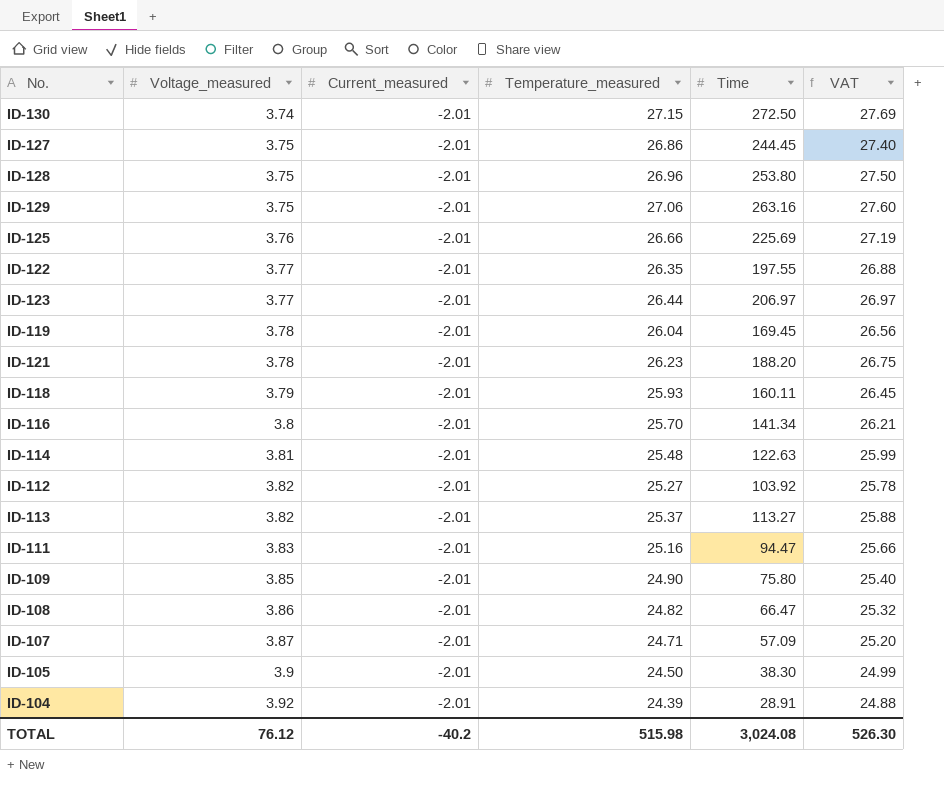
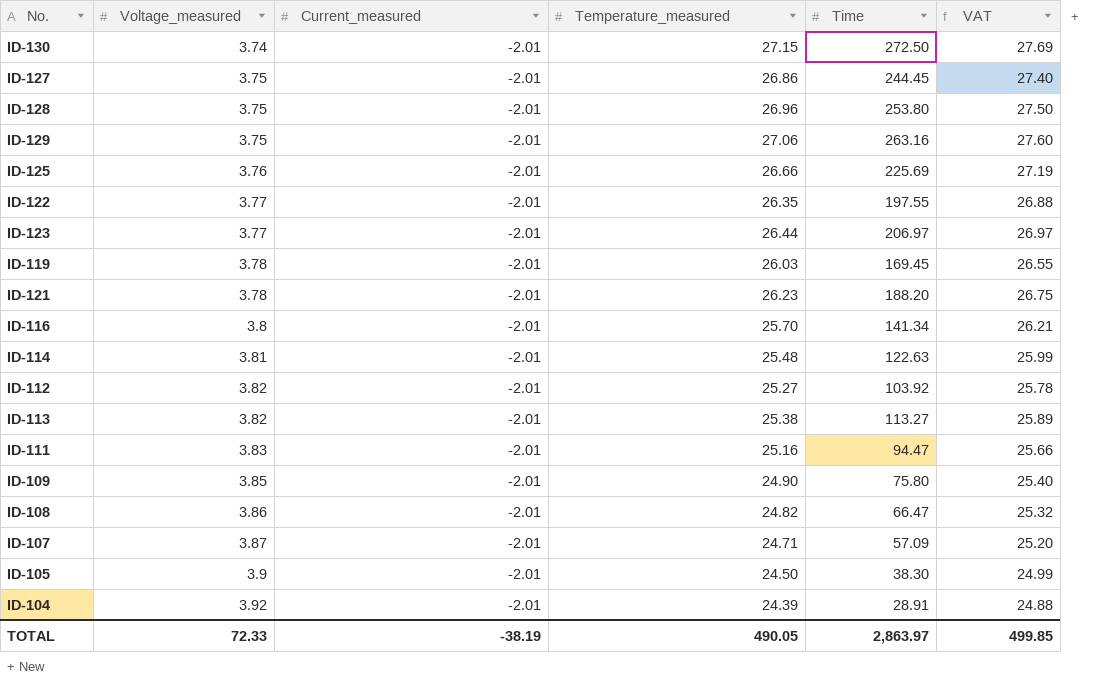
row ID-118: 3.79 | -2.01 | 25.93 | 160.11 | 26.45 -> none
ID-119 | Temperature_measured: 26.04 -> 26.03
ID-119 | VAT: 26.56 -> 26.55
ID-113 | Temperature_measured: 25.37 -> 25.38
ID-113 | VAT: 25.88 -> 25.89
TOTAL | Voltage_measured: 76.12 -> 72.33
TOTAL | Current_measured: -40.2 -> -38.19
TOTAL | Temperature_measured: 515.98 -> 490.05
TOTAL | Time: 3,024.08 -> 2,863.97
TOTAL | VAT: 526.30 -> 499.85

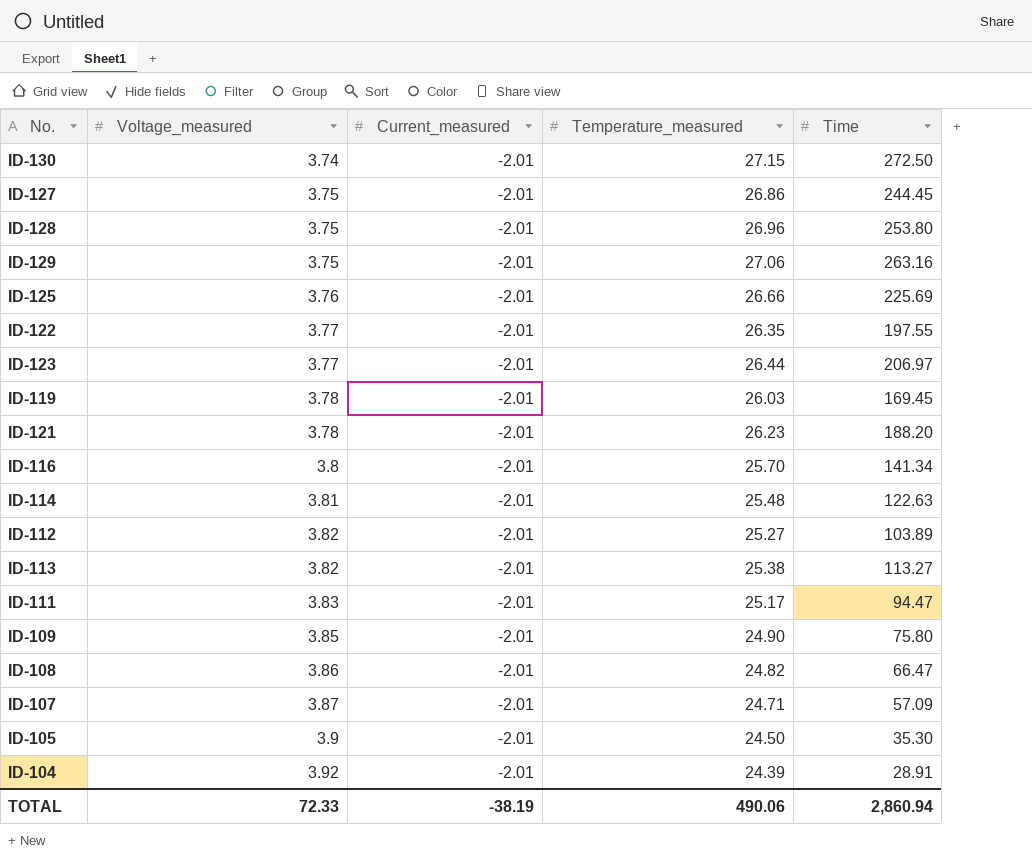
column VAT | formula: [Temperature_measured] * 1.02 -> none
ID-112 | Time: 103.92 -> 103.89
ID-111 | Temperature_measured: 25.16 -> 25.17
ID-105 | Time: 38.30 -> 35.30
TOTAL | Temperature_measured: 490.05 -> 490.06
TOTAL | Time: 2,863.97 -> 2,860.94

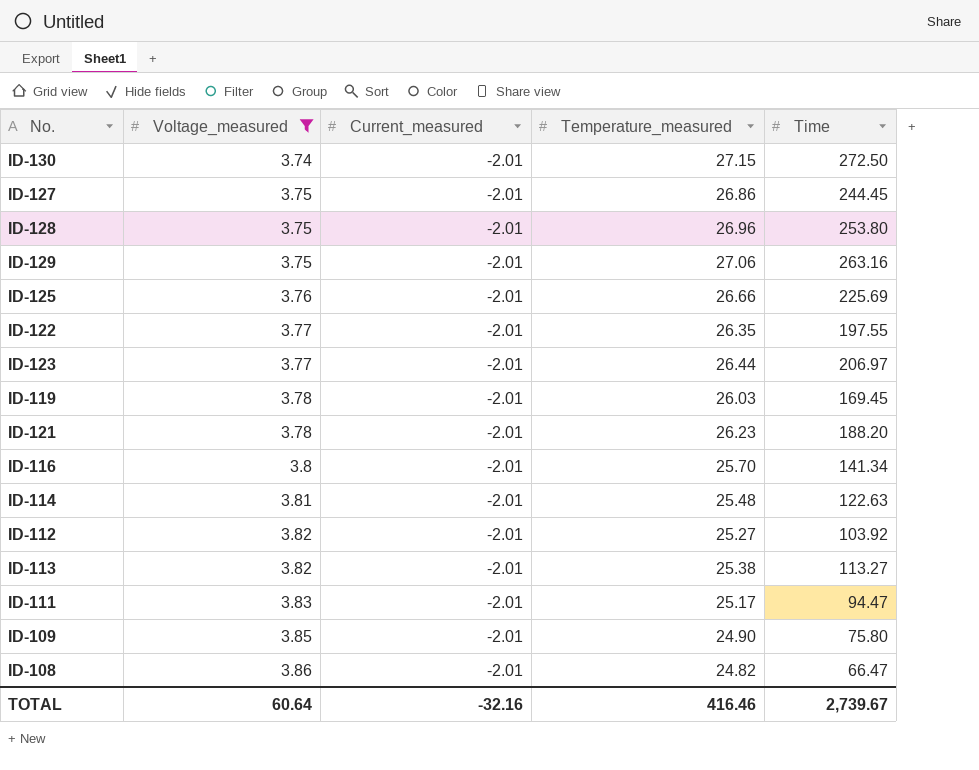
filter: none -> Voltage_measured <= 3.86
ID-112 | Time: 103.89 -> 103.92
TOTAL | Voltage_measured: 72.33 -> 60.64
TOTAL | Current_measured: -38.19 -> -32.16
TOTAL | Temperature_measured: 490.06 -> 416.46
TOTAL | Time: 2,860.94 -> 2,739.67

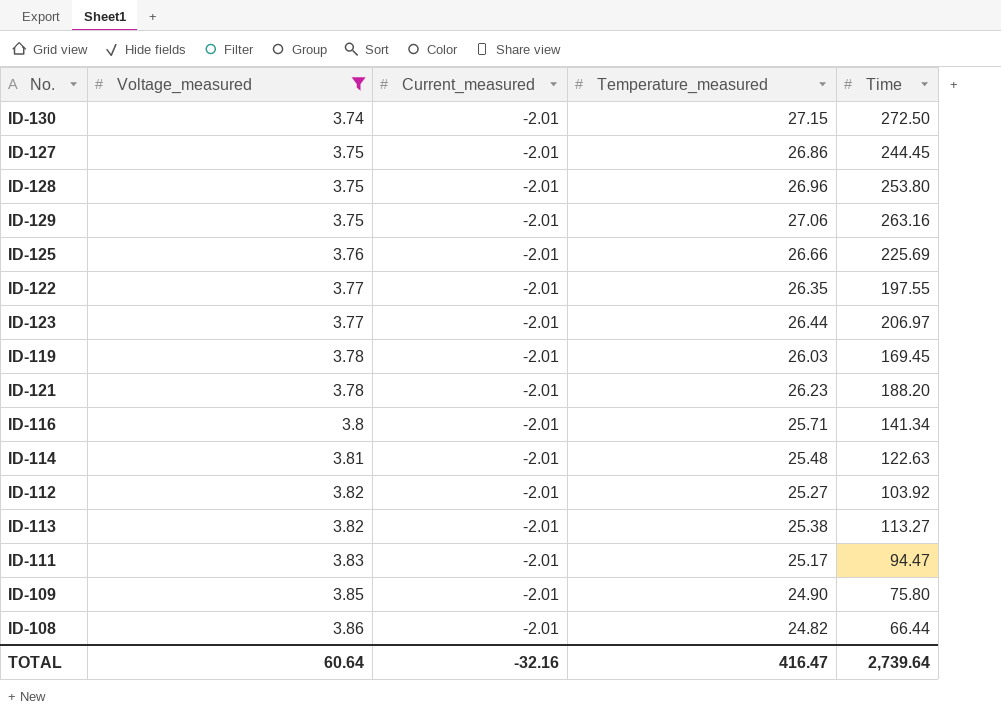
ID-116 | Temperature_measured: 25.70 -> 25.71
ID-108 | Time: 66.47 -> 66.44
TOTAL | Temperature_measured: 416.46 -> 416.47
TOTAL | Time: 2,739.67 -> 2,739.64

